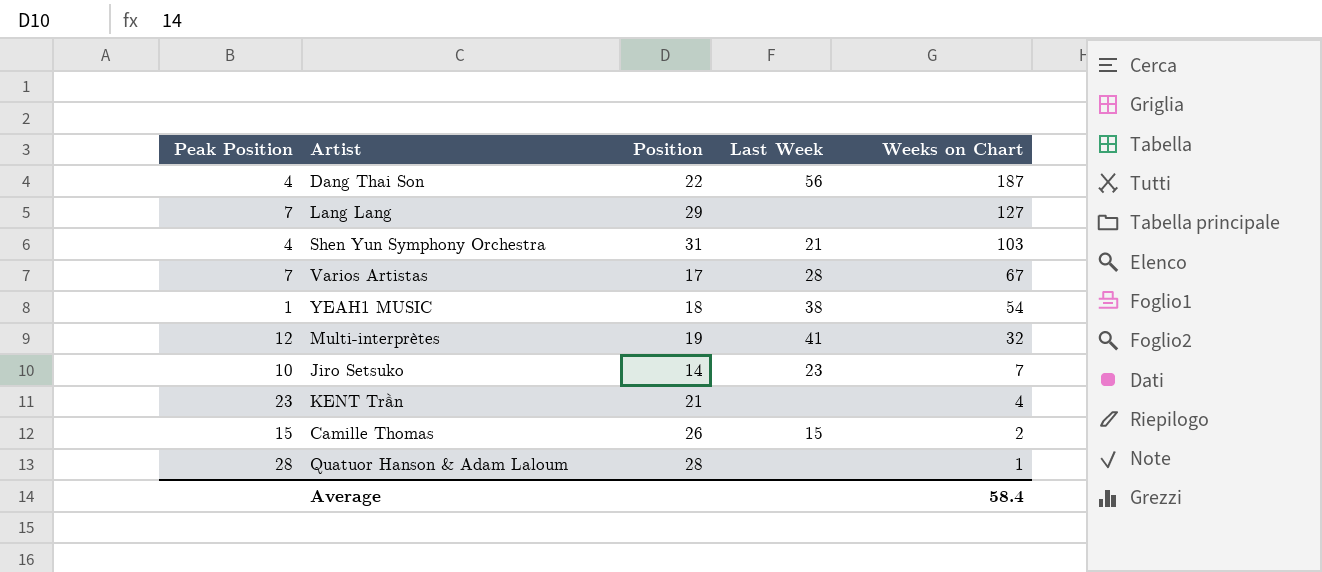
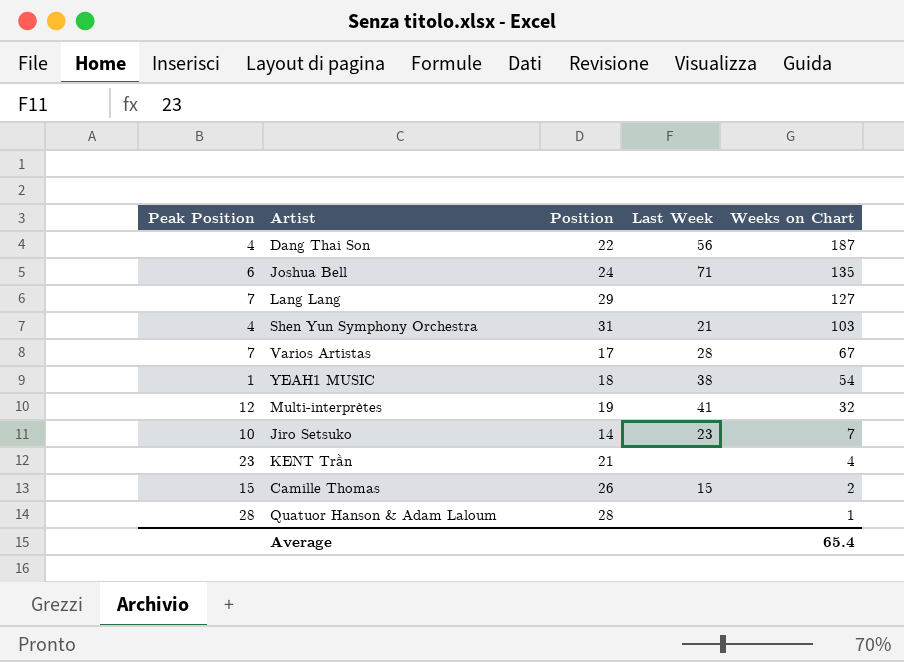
row Joshua Bell: none -> 6 | 24 | 71 | 135
Average | Weeks on Chart: 58.4 -> 65.4

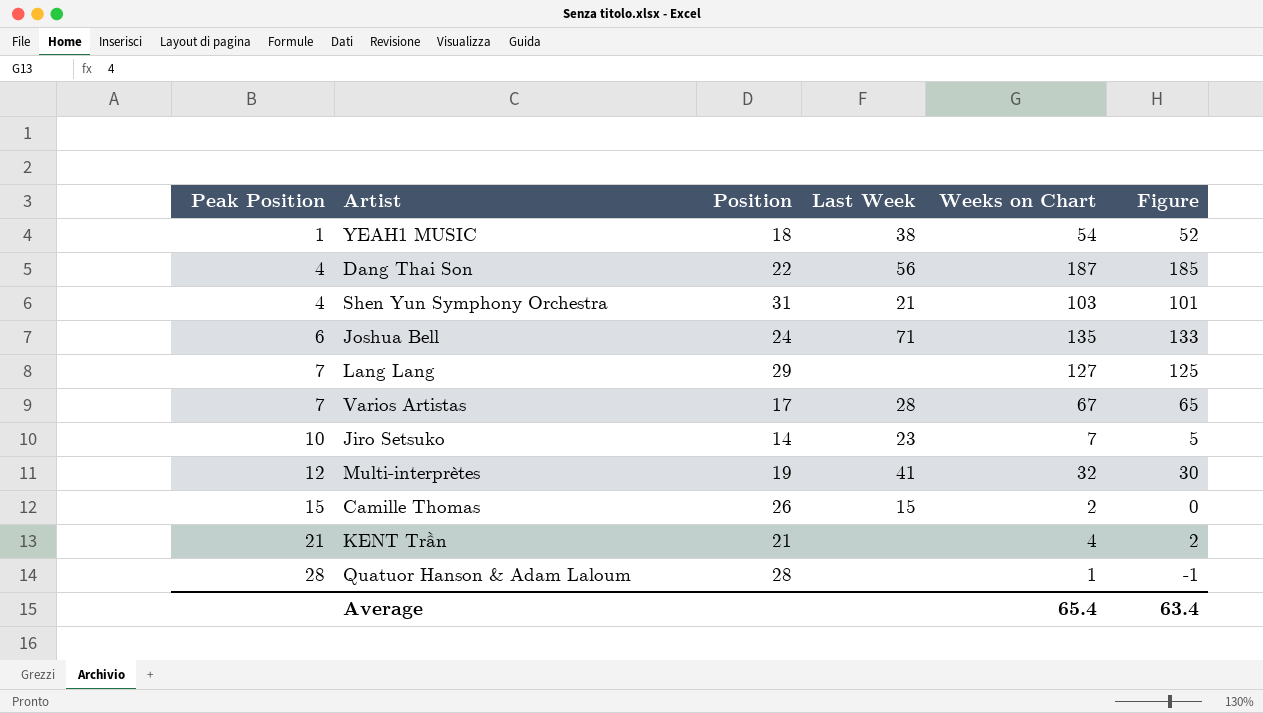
row order: Weeks on Chart descending -> Peak Position ascending
column Figure | formula: none -> [Weeks on Chart] - 2
KENT Trần | Peak Position: 23 -> 21

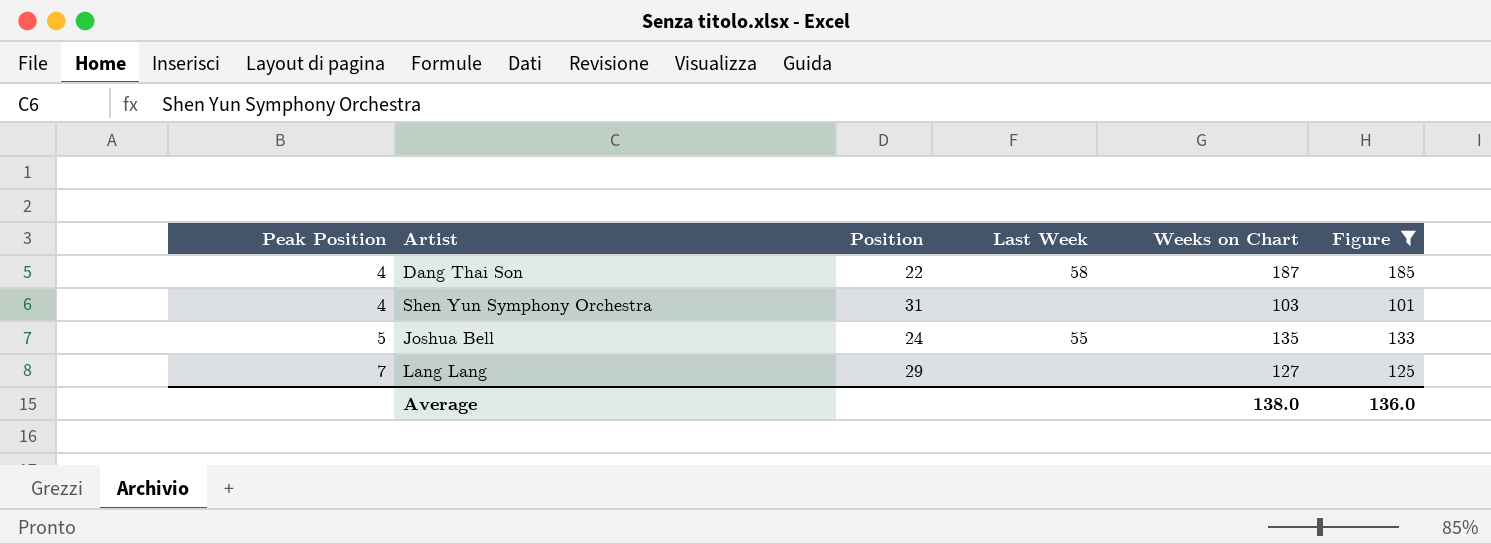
filter: none -> Figure >= 101
Dang Thai Son | Last Week: 56 -> 58
Shen Yun Symphony Orchestra | Last Week: 21 -> none
Joshua Bell | Peak Position: 6 -> 5
Joshua Bell | Last Week: 71 -> 55
Average | Weeks on Chart: 65.4 -> 138.0
Average | Figure: 63.4 -> 136.0

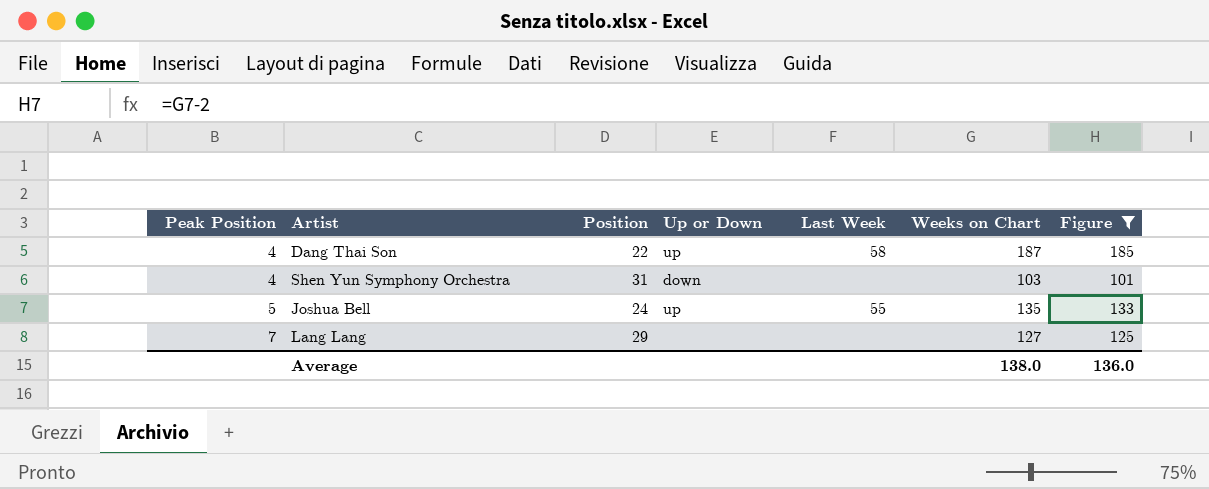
column Up or Down | position: none -> 4

